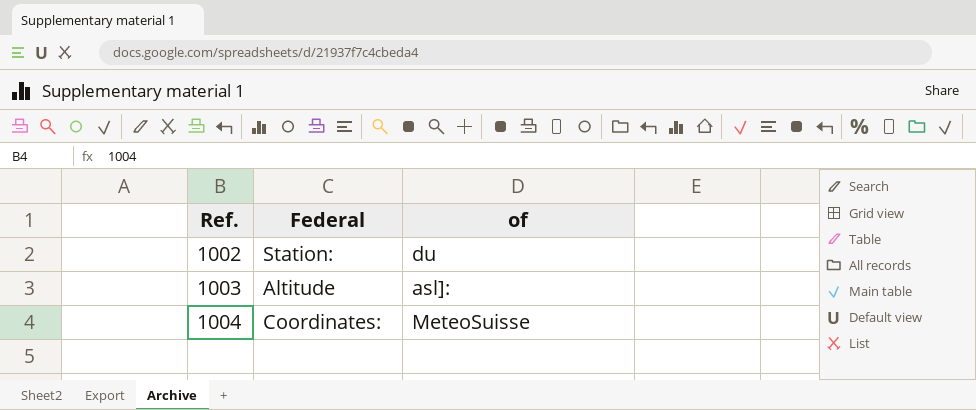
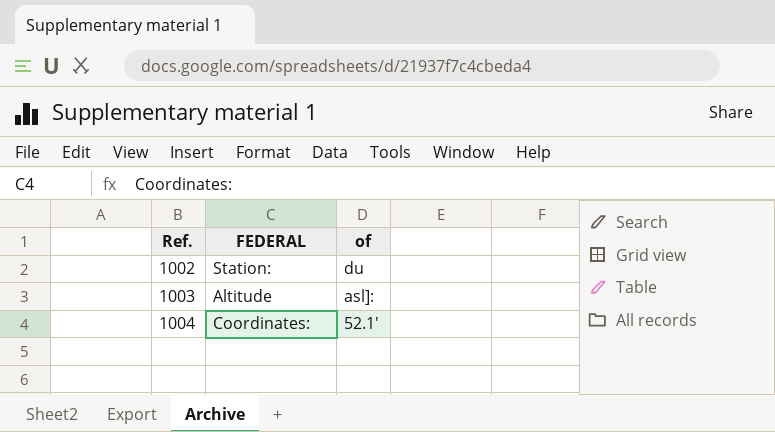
column name: Federal -> FEDERAL
1004 | of: MeteoSuisse -> 52.1'

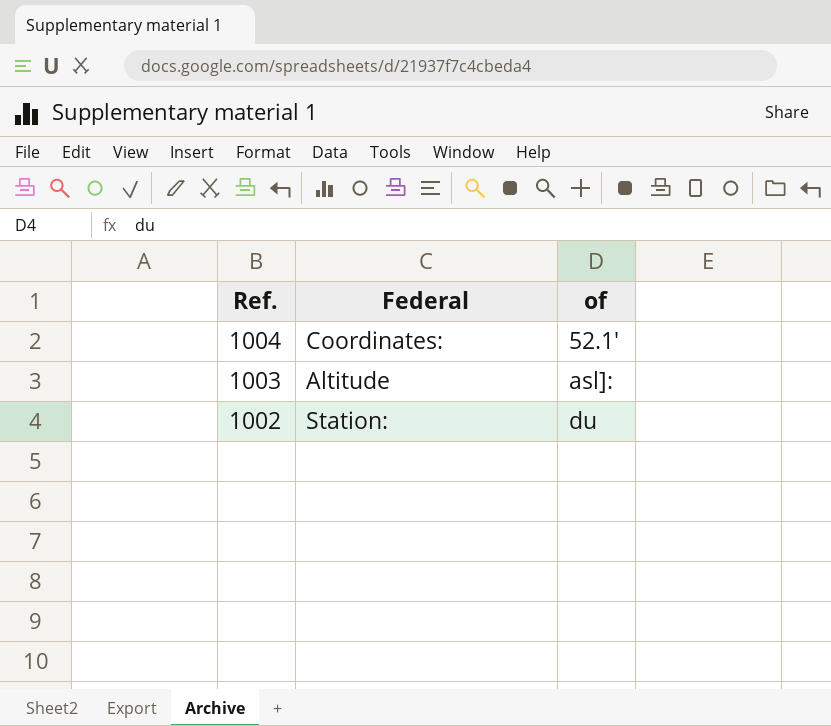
row order: Ref. ascending -> Ref. descending
column name: FEDERAL -> Federal

